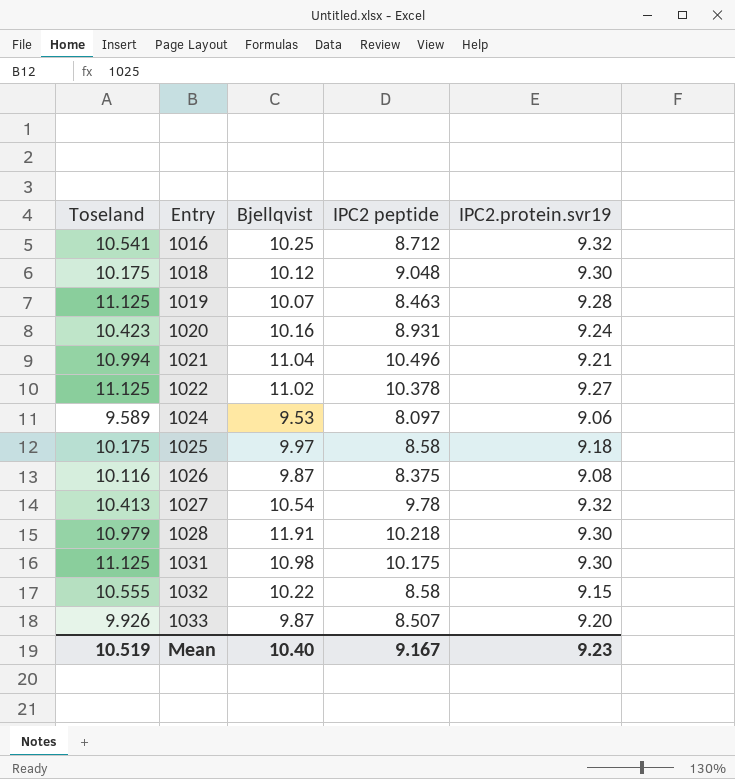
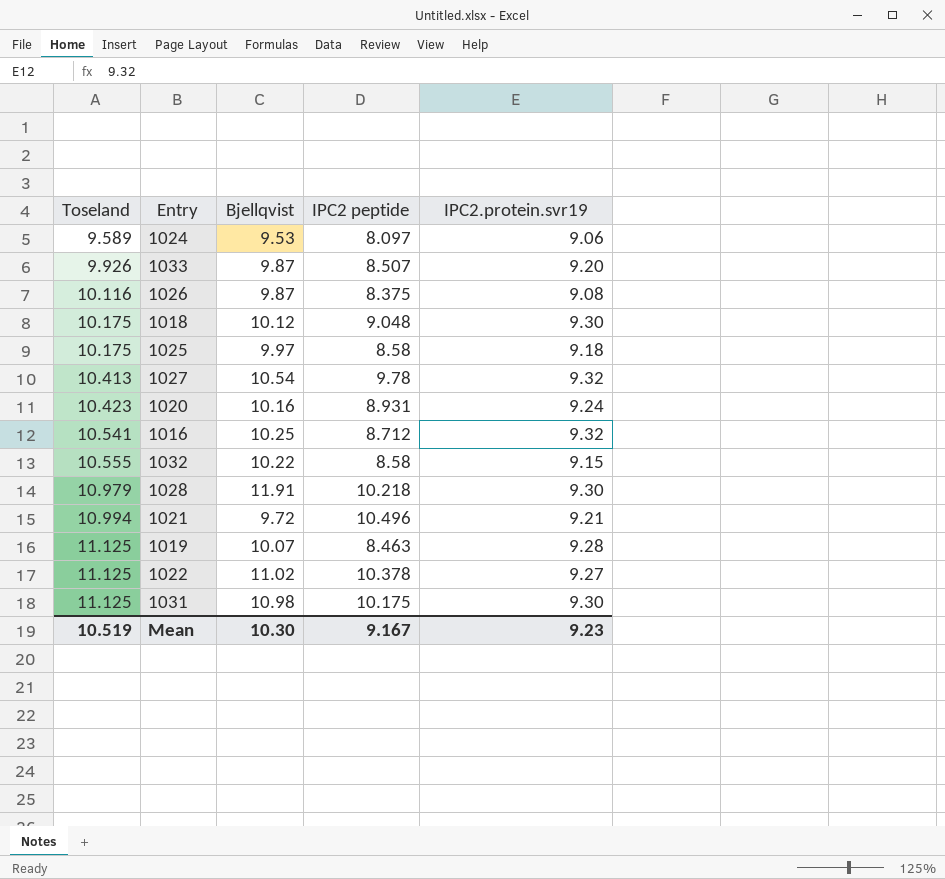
row order: Entry ascending -> Toseland ascending
1021 | Bjellqvist: 11.04 -> 9.72
Mean | Bjellqvist: 10.40 -> 10.30

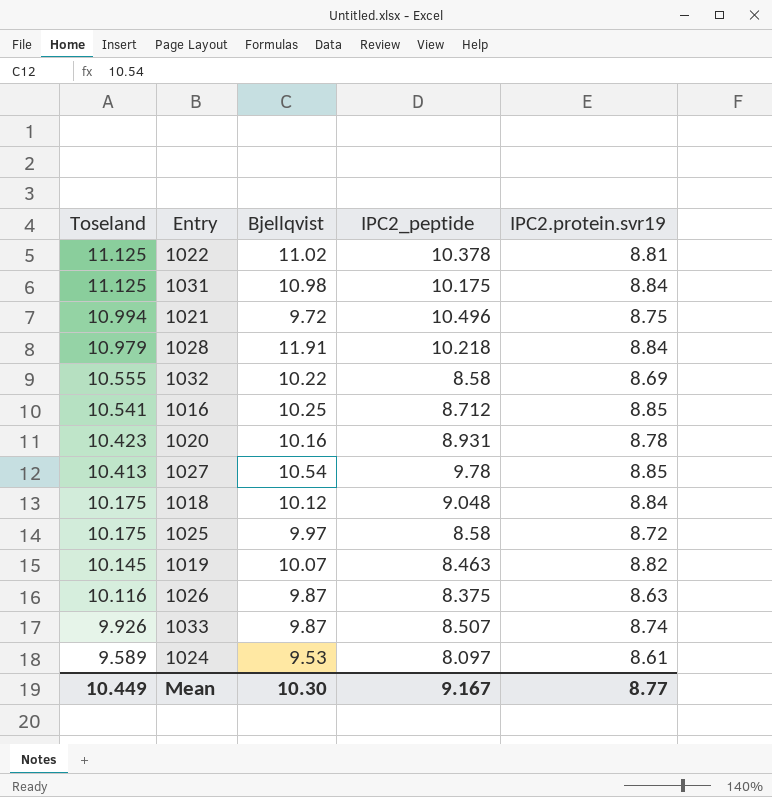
row order: Toseland ascending -> Toseland descending
column name: IPC2 peptide -> IPC2_peptide
1022 | IPC2.protein.svr19: 9.27 -> 8.81
1031 | IPC2.protein.svr19: 9.30 -> 8.84
1021 | IPC2.protein.svr19: 9.21 -> 8.75
1028 | IPC2.protein.svr19: 9.30 -> 8.84
1032 | IPC2.protein.svr19: 9.15 -> 8.69
1016 | IPC2.protein.svr19: 9.32 -> 8.85
1020 | IPC2.protein.svr19: 9.24 -> 8.78
1027 | IPC2.protein.svr19: 9.32 -> 8.85
1018 | IPC2.protein.svr19: 9.30 -> 8.84
1025 | IPC2.protein.svr19: 9.18 -> 8.72
1019 | Toseland: 11.125 -> 10.145
1019 | IPC2.protein.svr19: 9.28 -> 8.82
1026 | IPC2.protein.svr19: 9.08 -> 8.63
1033 | IPC2.protein.svr19: 9.20 -> 8.74
1024 | IPC2.protein.svr19: 9.06 -> 8.61
Mean | Toseland: 10.519 -> 10.449
Mean | IPC2.protein.svr19: 9.23 -> 8.77

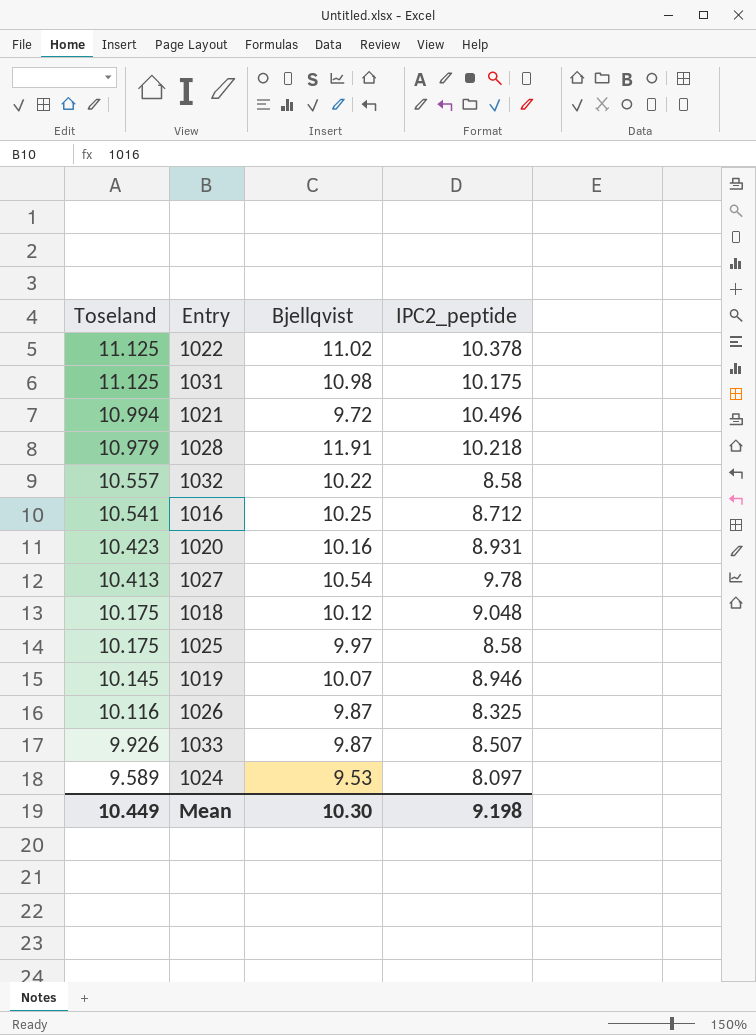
column IPC2.protein.svr19 | position: 5 -> none
1032 | Toseland: 10.555 -> 10.557
1019 | IPC2_peptide: 8.463 -> 8.946
1026 | IPC2_peptide: 8.375 -> 8.325
Mean | IPC2_peptide: 9.167 -> 9.198

